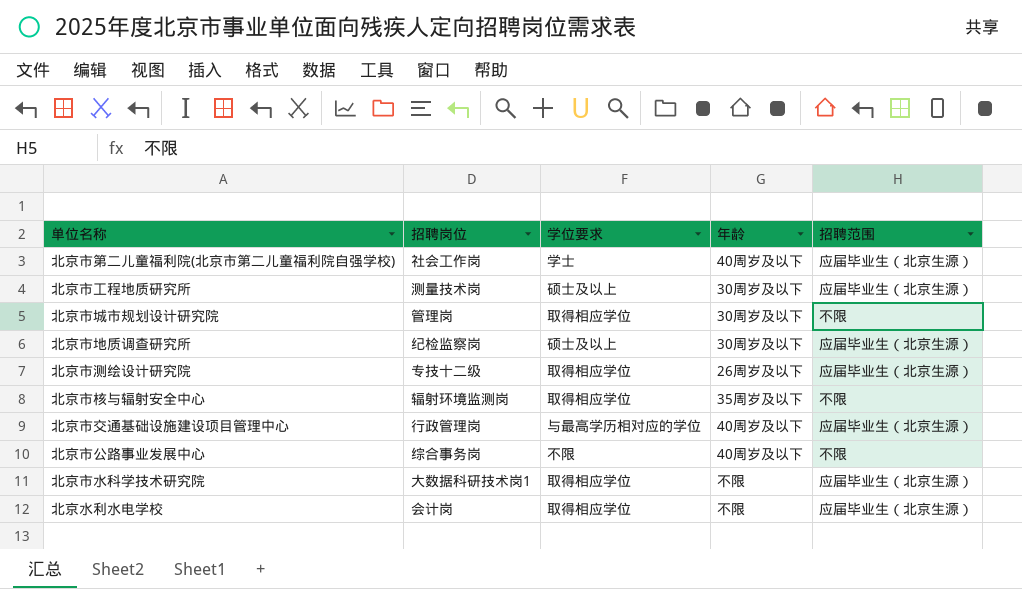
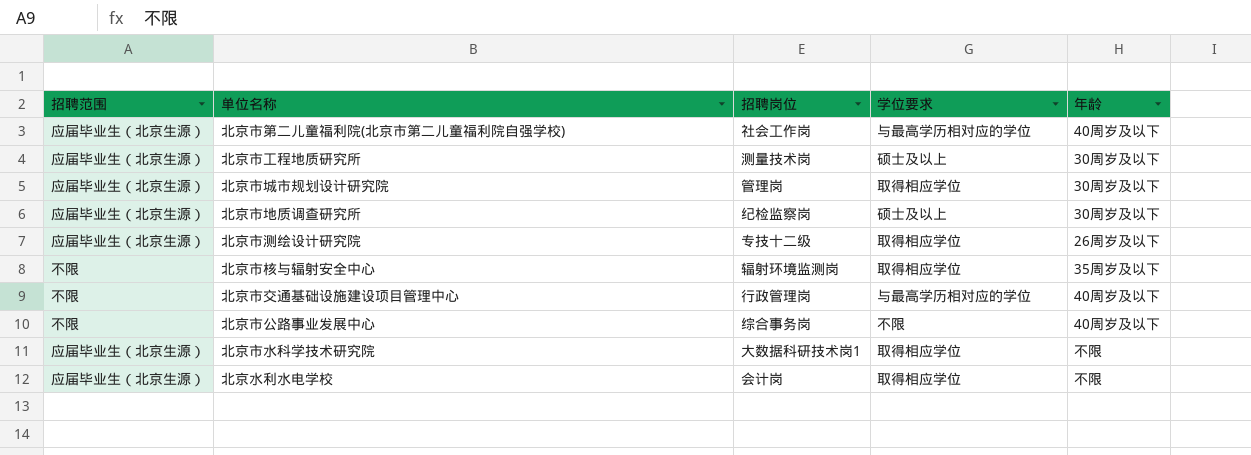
column 招聘范围 | position: 5 -> 1
北京市第二儿童福利院(北京市第二儿童福利院自强学校) | 学位要求: 学士 -> 与最高学历相对应的学位
北京市城市规划设计研究院 | 招聘范围: 不限 -> 应届毕业生（北京生源）
北京市交通基础设施建设项目管理中心 | 招聘范围: 应届毕业生（北京生源） -> 不限

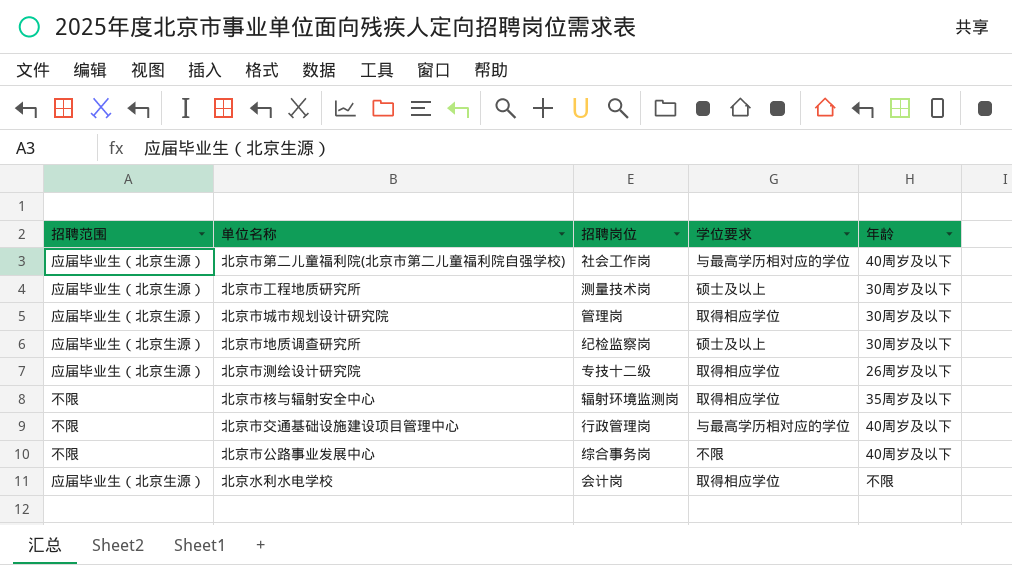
row 北京市水科学技术研究院: 应届毕业生（北京生源） | 大数据科研技术岗1 | 取得相应学位 | 不限 -> none

